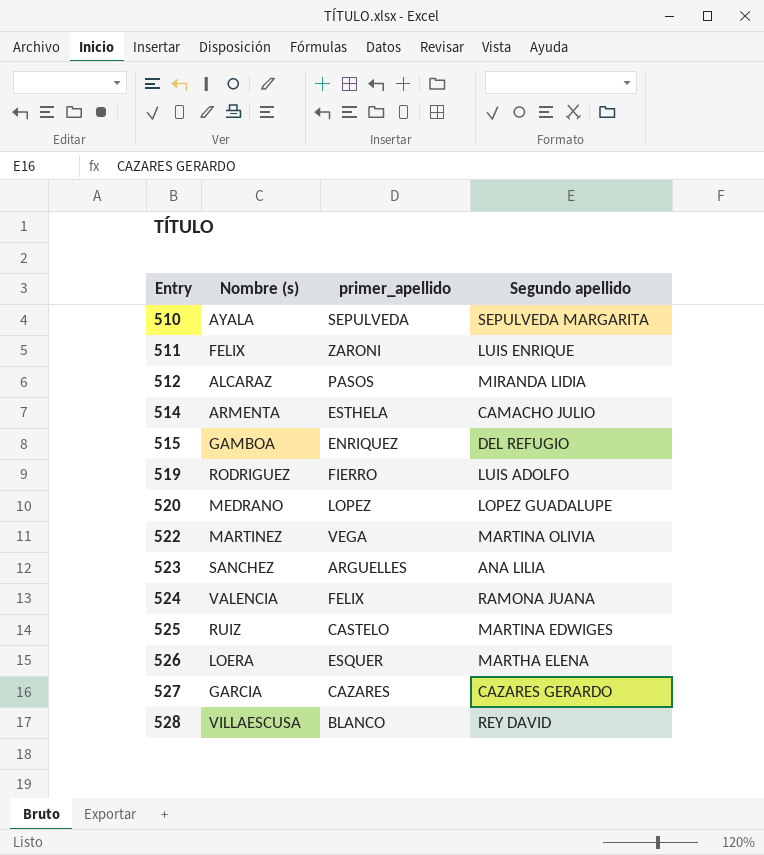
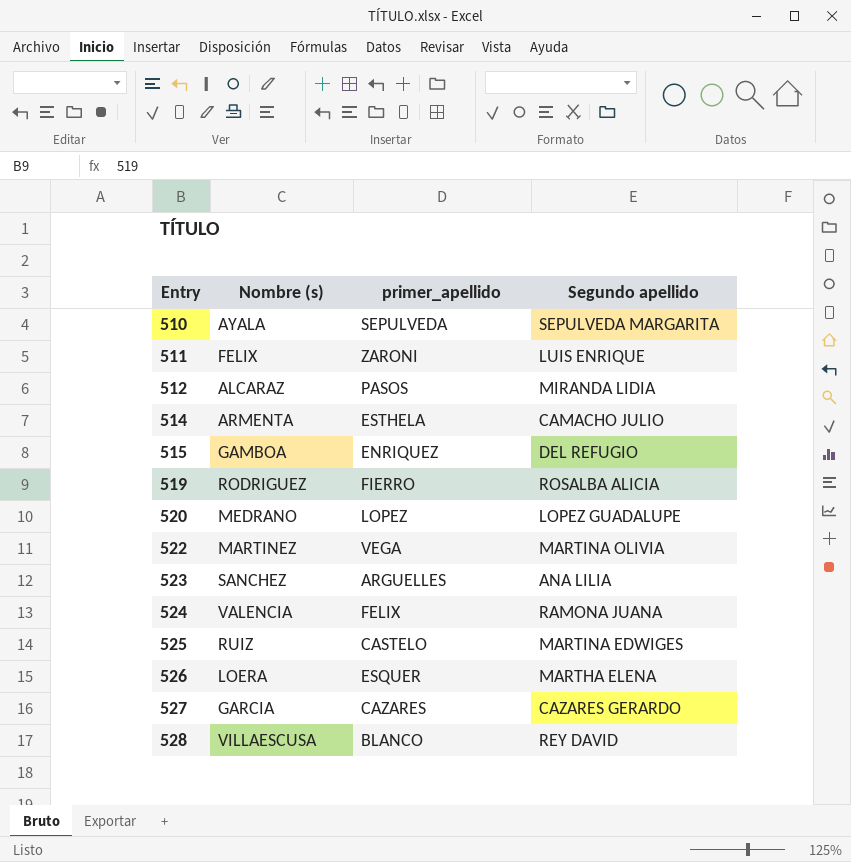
519 | Segundo apellido: LUIS ADOLFO -> ROSALBA ALICIA

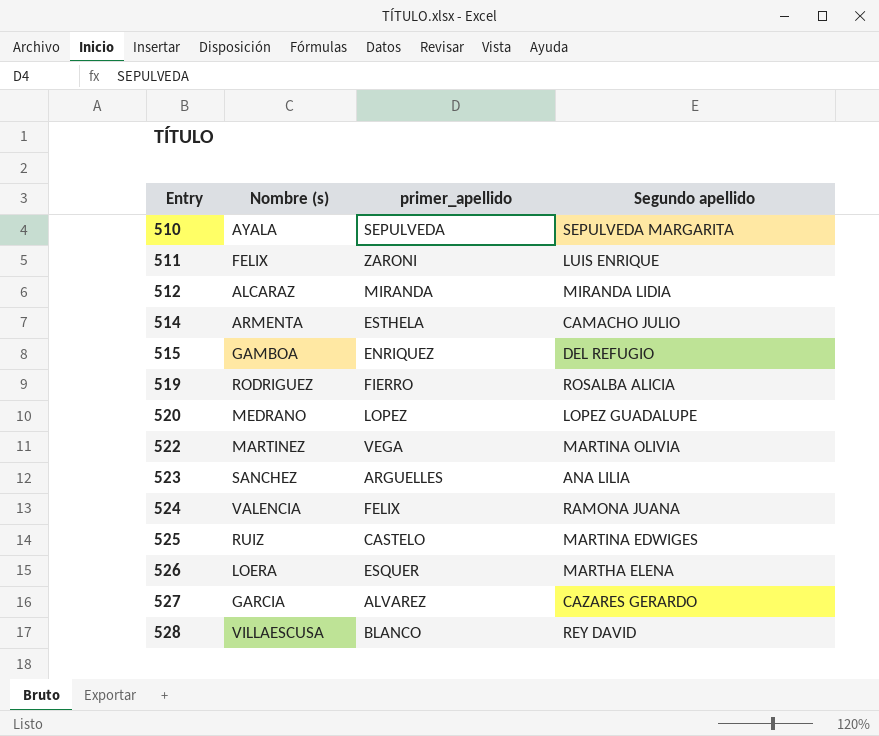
512 | primer_apellido: PASOS -> MIRANDA
527 | primer_apellido: CAZARES -> ALVAREZ

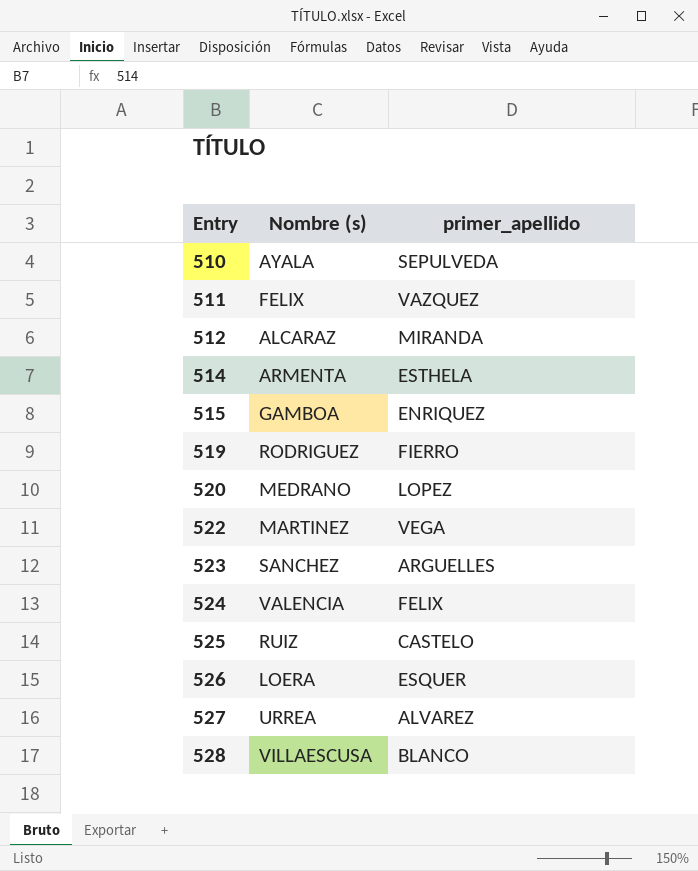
column Segundo apellido | position: 4 -> none
511 | primer_apellido: ZARONI -> VAZQUEZ
527 | Nombre (s): GARCIA -> URREA

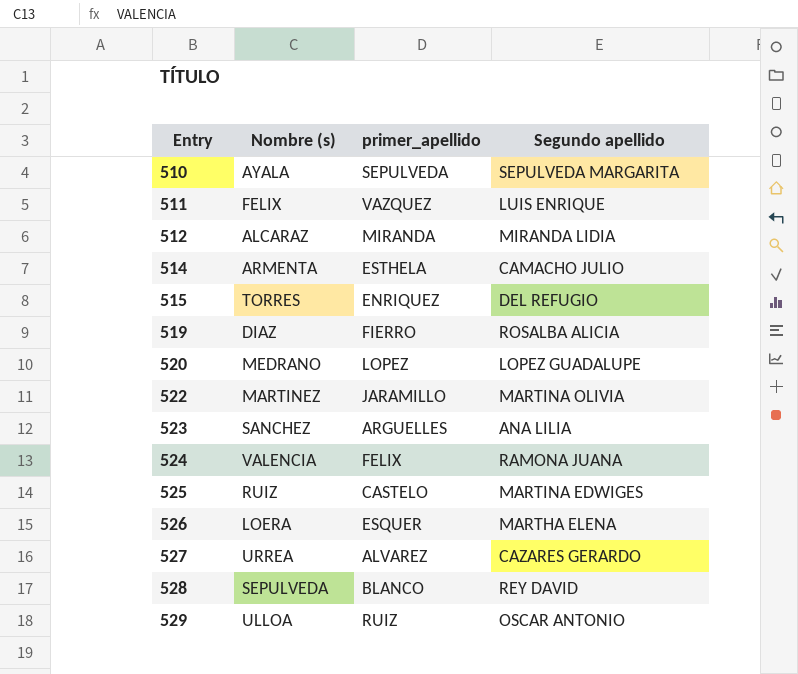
column Segundo apellido | position: none -> 4
515 | Nombre (s): GAMBOA -> TORRES
519 | Nombre (s): RODRIGUEZ -> DIAZ
522 | primer_apellido: VEGA -> JARAMILLO
528 | Nombre (s): VILLAESCUSA -> SEPULVEDA
row 529: none -> ULLOA | RUIZ | OSCAR ANTONIO

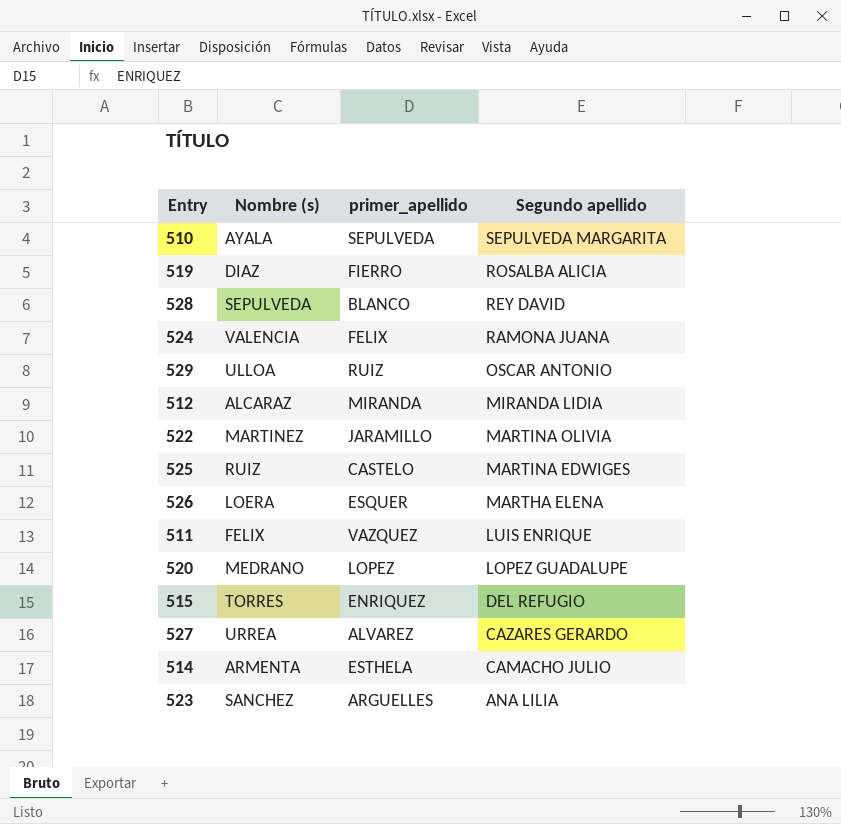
row order: Entry ascending -> Segundo apellido descending

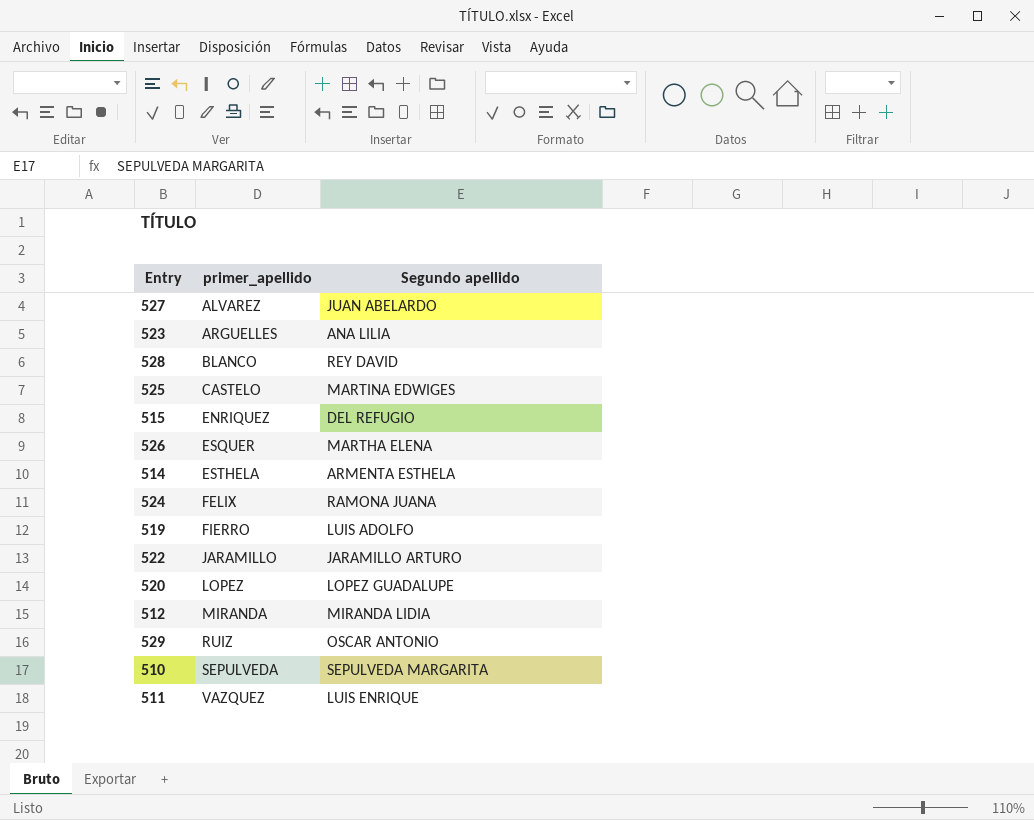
row order: Segundo apellido descending -> primer_apellido ascending
column Nombre (s) | position: 2 -> none
527 | Segundo apellido: CAZARES GERARDO -> JUAN ABELARDO
514 | Segundo apellido: CAMACHO JULIO -> ARMENTA ESTHELA
519 | Segundo apellido: ROSALBA ALICIA -> LUIS ADOLFO
522 | Segundo apellido: MARTINA OLIVIA -> JARAMILLO ARTURO

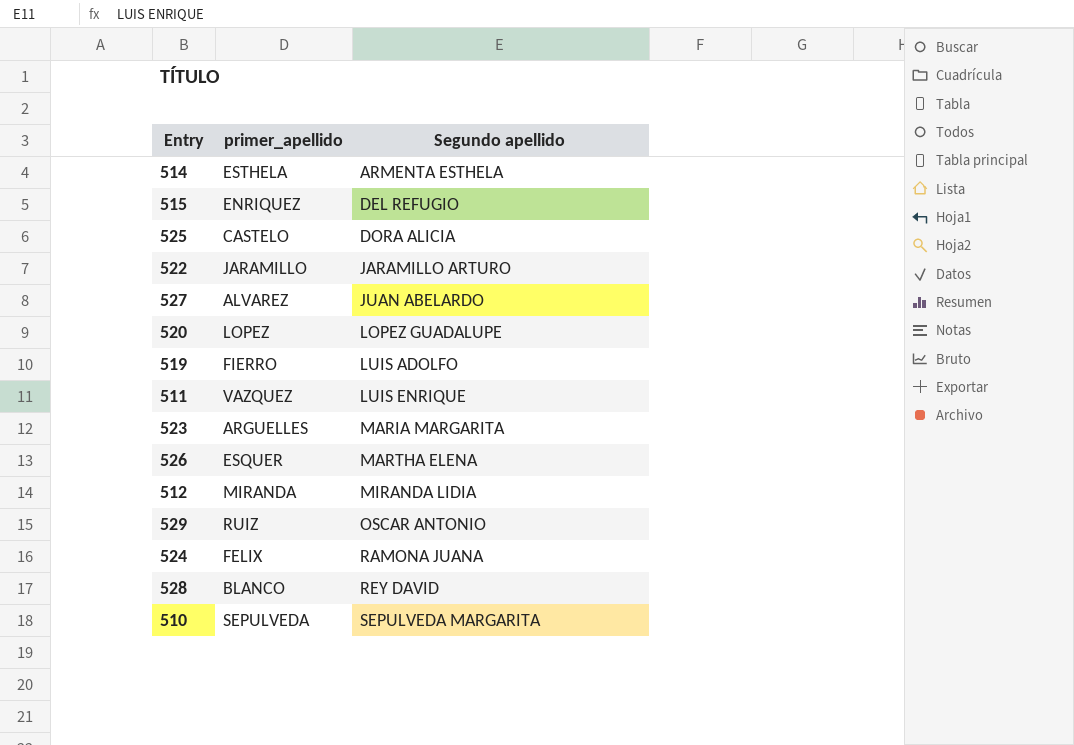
row order: primer_apellido ascending -> Segundo apellido ascending
525 | Segundo apellido: MARTINA EDWIGES -> DORA ALICIA
523 | Segundo apellido: ANA LILIA -> MARIA MARGARITA

